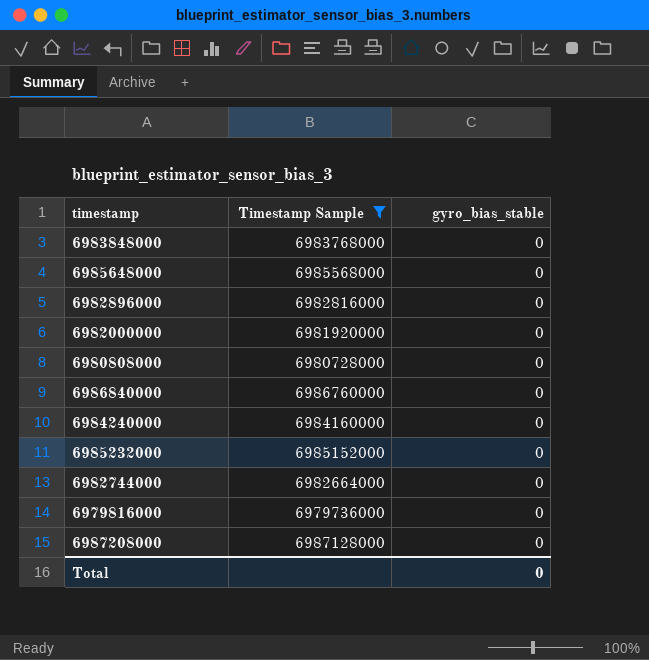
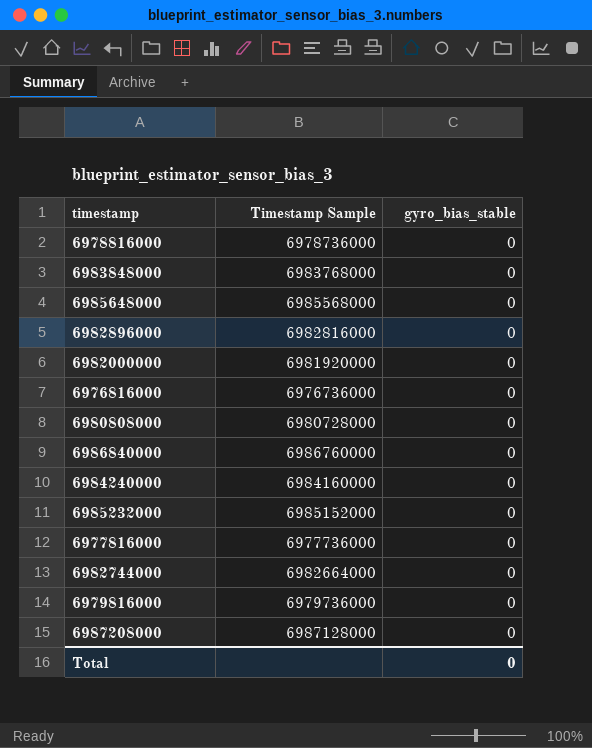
filter: Timestamp Sample >= 6979736000 -> none

